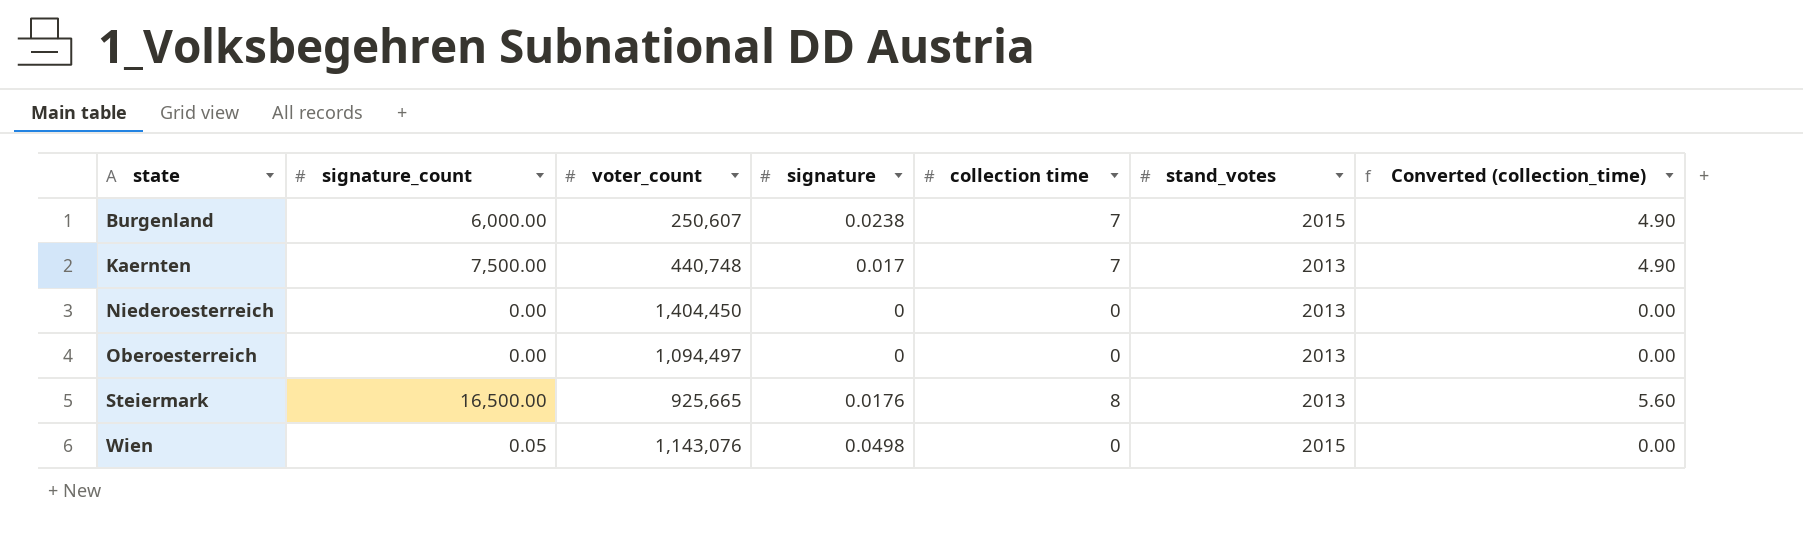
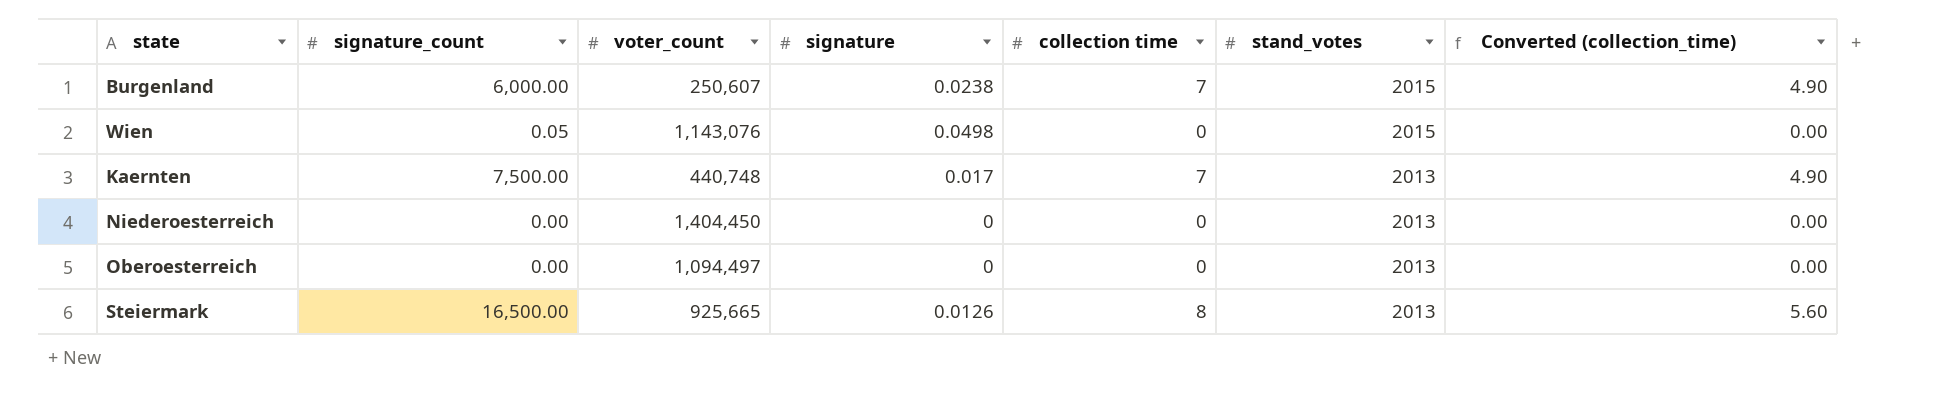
row order: state ascending -> stand_votes descending
Steiermark | signature: 0.0176 -> 0.0126

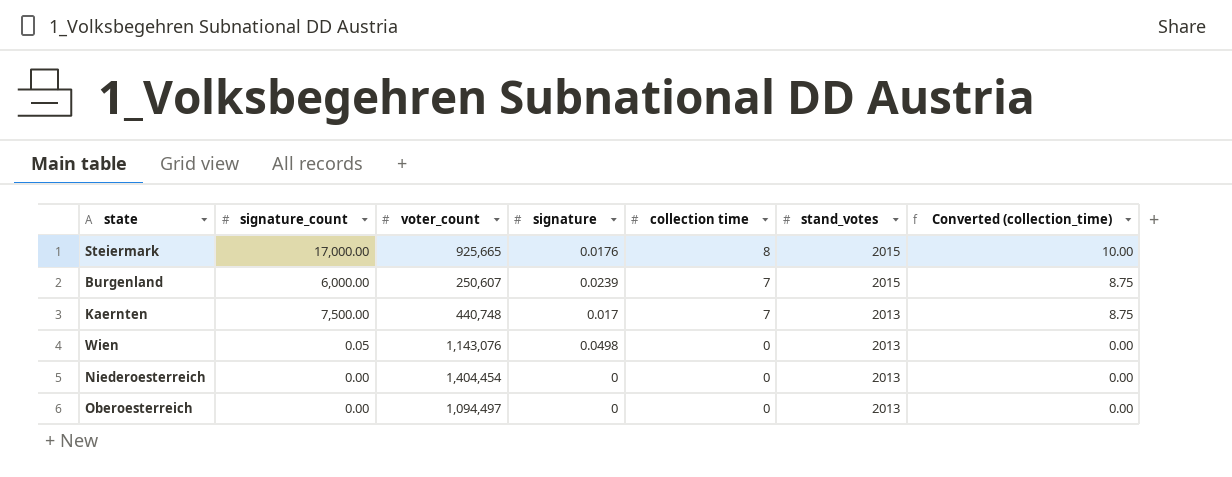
row order: stand_votes descending -> collection time descending
column Converted (collection_time) | formula: [collection time] * 0.7 -> [collection time] * 1.25
Steiermark | signature_count: 16,500.00 -> 17,000.00
Steiermark | signature: 0.0126 -> 0.0176
Steiermark | stand_votes: 2013 -> 2015
Burgenland | signature: 0.0238 -> 0.0239
Wien | stand_votes: 2015 -> 2013
Niederoesterreich | voter_count: 1,404,450 -> 1,404,454

